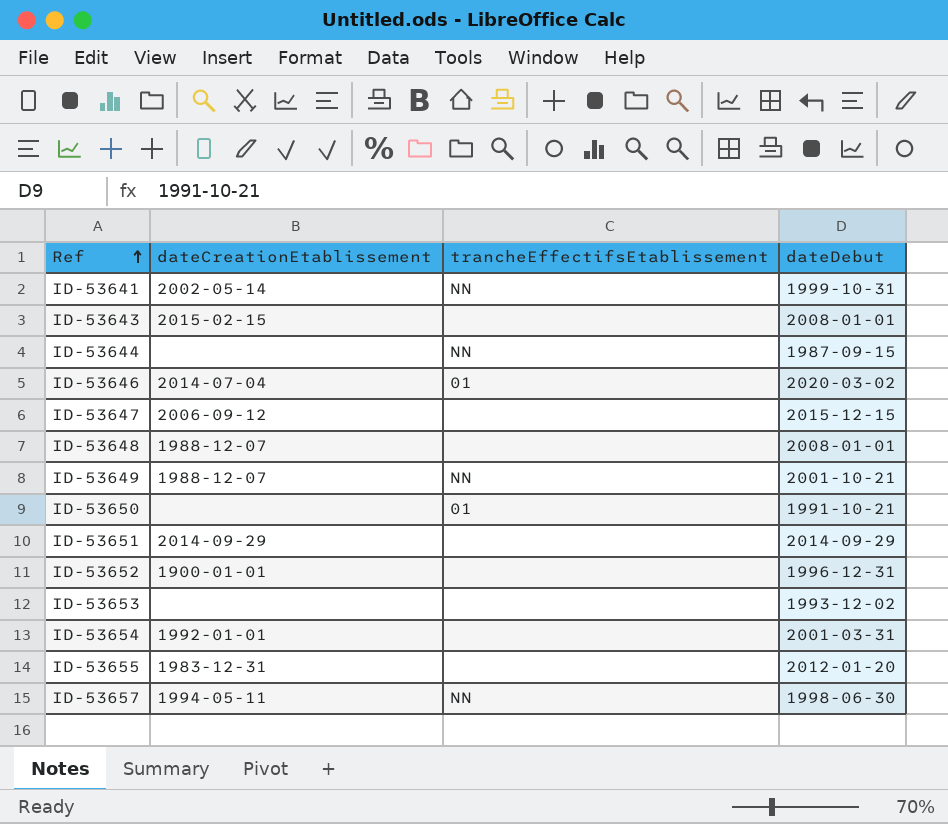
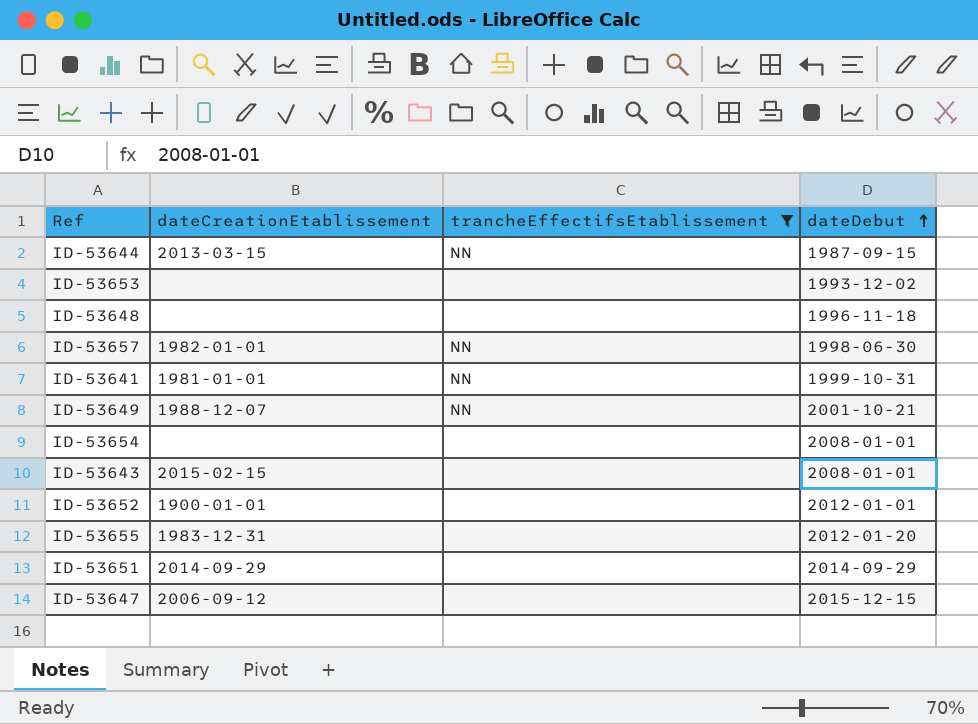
filter: none -> trancheEffectifsEtablissement != 01
row order: Ref ascending -> dateDebut ascending
ID-53644 | dateCreationEtablissement: none -> 2013-03-15
ID-53648 | dateCreationEtablissement: 1988-12-07 -> none
ID-53648 | dateDebut: 2008-01-01 -> 1996-11-18
ID-53657 | dateCreationEtablissement: 1994-05-11 -> 1982-01-01
ID-53641 | dateCreationEtablissement: 2002-05-14 -> 1981-01-01
ID-53654 | dateCreationEtablissement: 1992-01-01 -> none
ID-53654 | dateDebut: 2001-03-31 -> 2008-01-01
ID-53652 | dateDebut: 1996-12-31 -> 2012-01-01

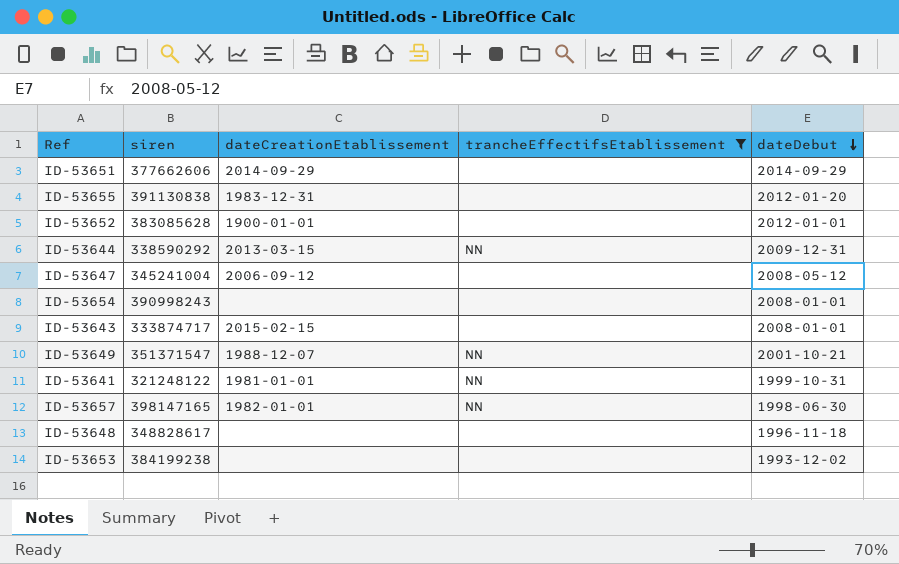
row order: dateDebut ascending -> dateDebut descending
column siren | position: none -> 2
ID-53644 | dateDebut: 1987-09-15 -> 2009-12-31
ID-53647 | dateDebut: 2015-12-15 -> 2008-05-12

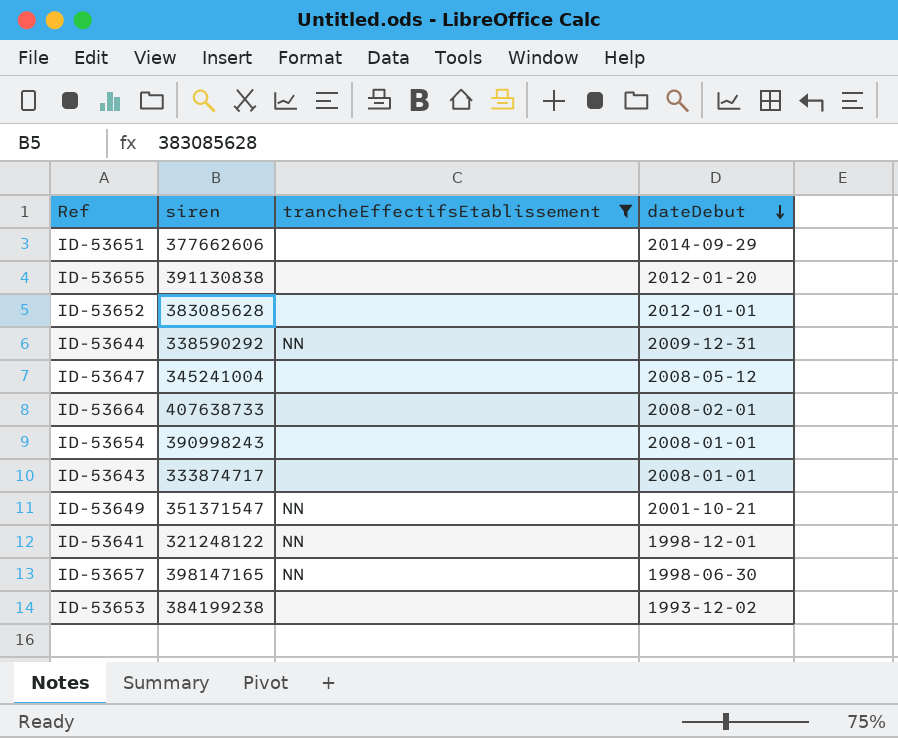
column dateCreationEtablissement | position: 3 -> none
row ID-53648: 348828617 | none | none | 1996-11-18 -> none
row ID-53664: none -> 407638733 | none | 2008-02-01
ID-53641 | dateDebut: 1999-10-31 -> 1998-12-01

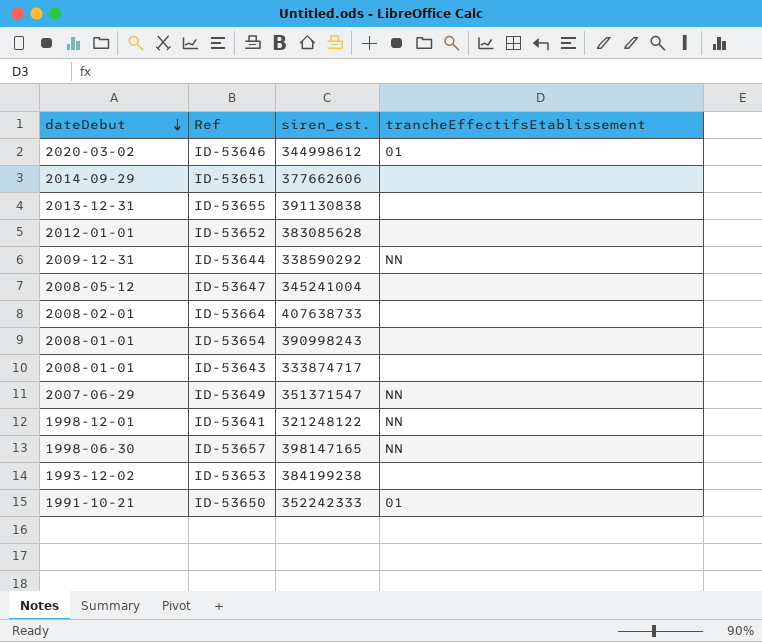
filter: trancheEffectifsEtablissement != 01 -> none
column dateDebut | position: 4 -> 1
column name: siren -> siren_est.
ID-53655 | dateDebut: 2012-01-20 -> 2013-12-31
ID-53649 | dateDebut: 2001-10-21 -> 2007-06-29

